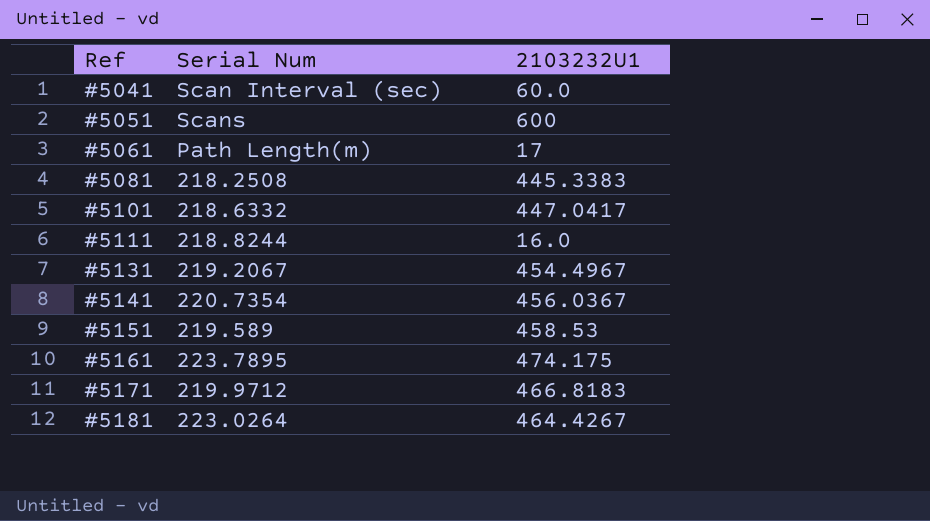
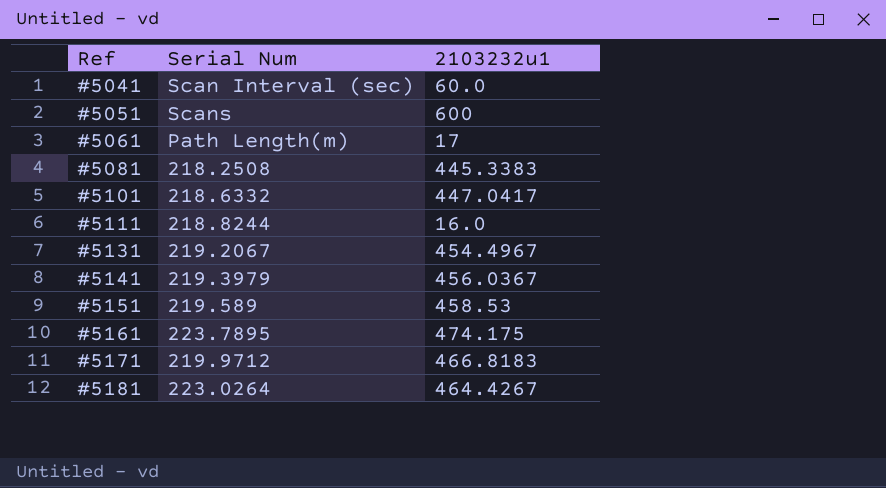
column name: 2103232U1 -> 2103232u1
#5141 | Serial Num: 220.7354 -> 219.3979

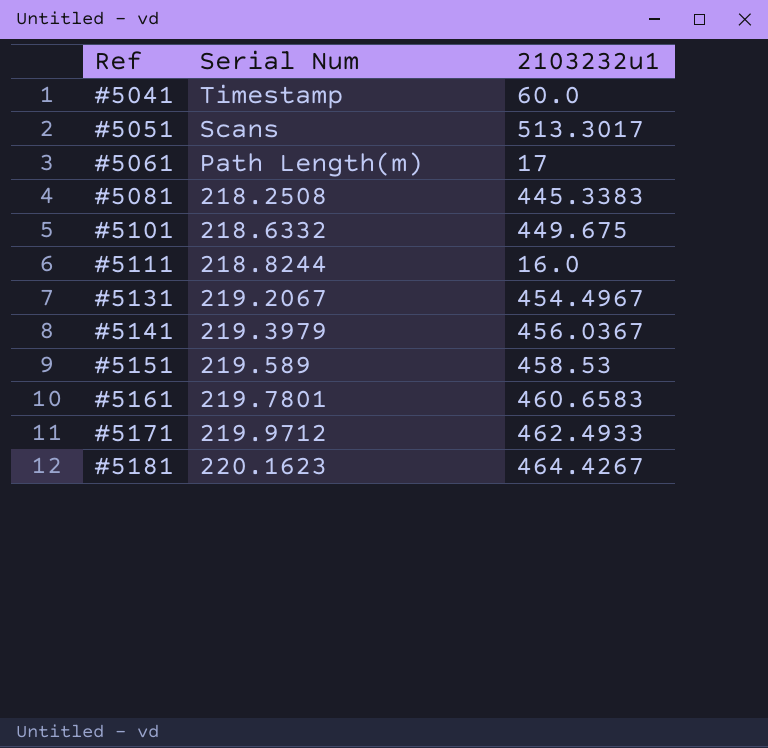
#5041 | Serial Num: Scan Interval (sec) -> Timestamp
#5051 | 2103232u1: 600 -> 513.3017
#5101 | 2103232u1: 447.0417 -> 449.675
#5161 | Serial Num: 223.7895 -> 219.7801
#5161 | 2103232u1: 474.175 -> 460.6583
#5171 | 2103232u1: 466.8183 -> 462.4933
#5181 | Serial Num: 223.0264 -> 220.1623

